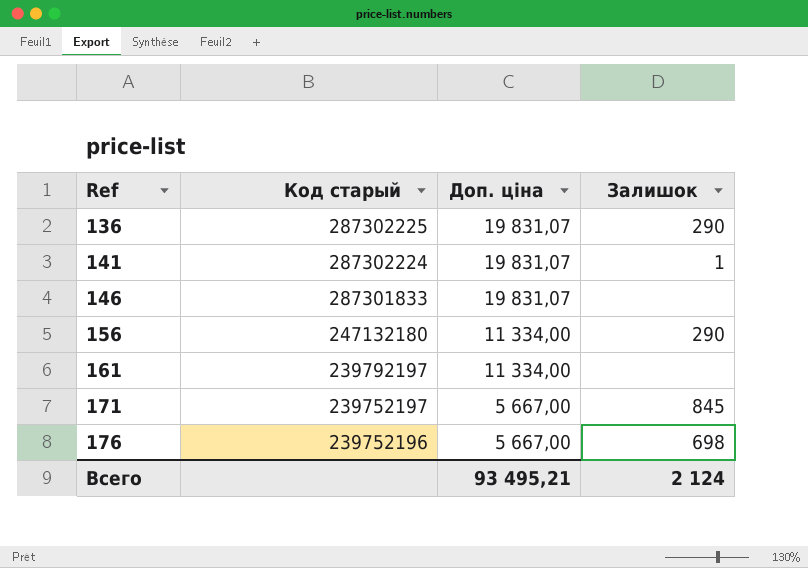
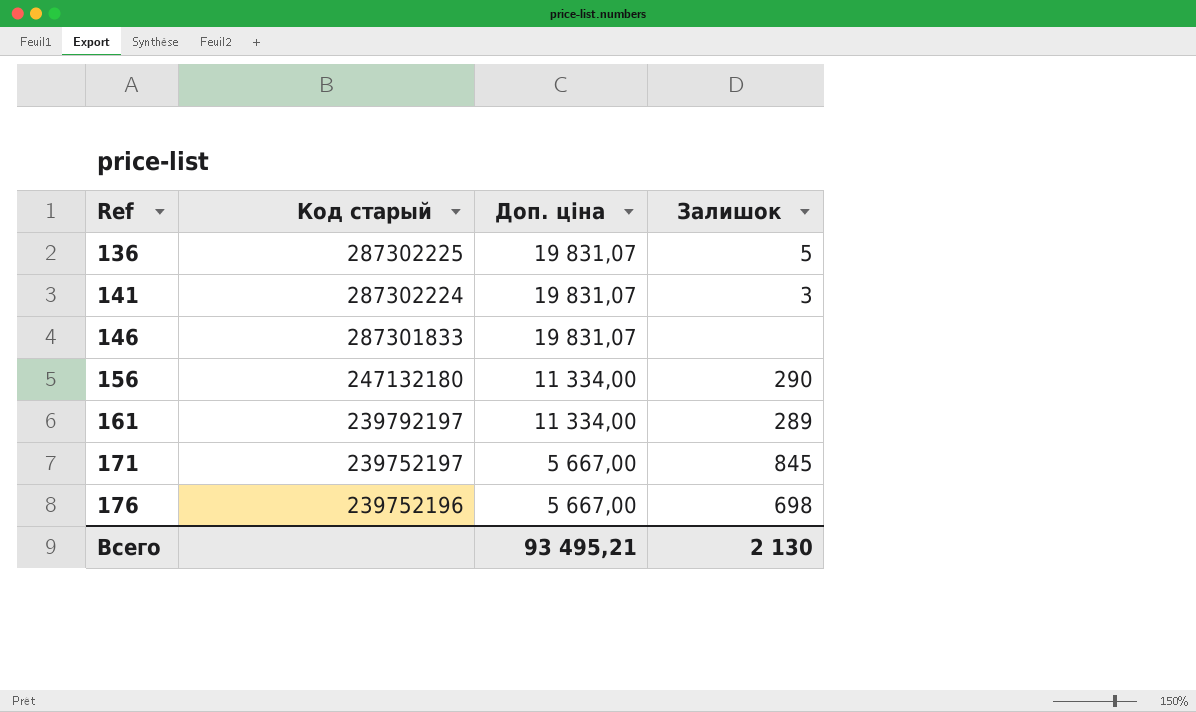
136 | Залишок: 290 -> 5
141 | Залишок: 1 -> 3
161 | Залишок: none -> 289
Всего | Залишок: 2 124 -> 2 130

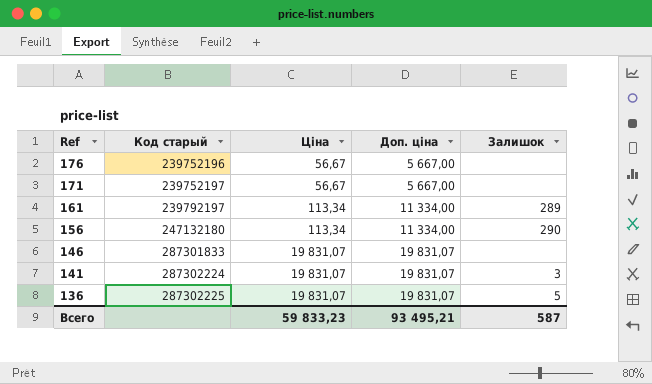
row order: Ref ascending -> Ref descending
column Ціна | position: none -> 3
176 | Залишок: 698 -> none
171 | Залишок: 845 -> none
Всего | Залишок: 2 130 -> 587

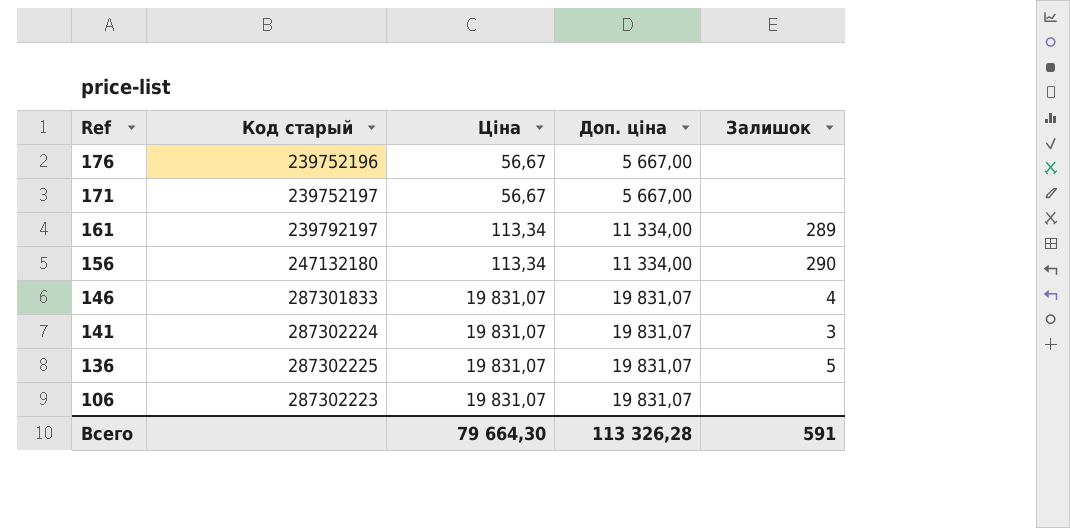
146 | Залишок: none -> 4
row 106: none -> 287302223 | 19 831,07 | 19 831,07 | none
Всего | Ціна: 59 833,23 -> 79 664,30
Всего | Доп. ціна: 93 495,21 -> 113 326,28
Всего | Залишок: 587 -> 591

